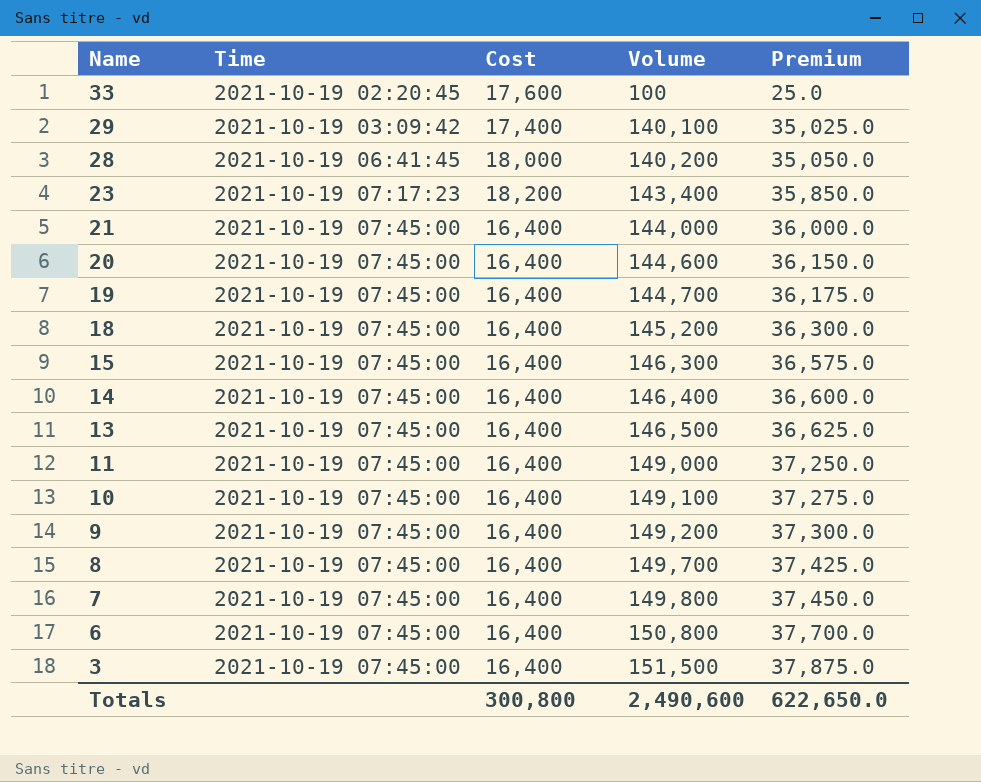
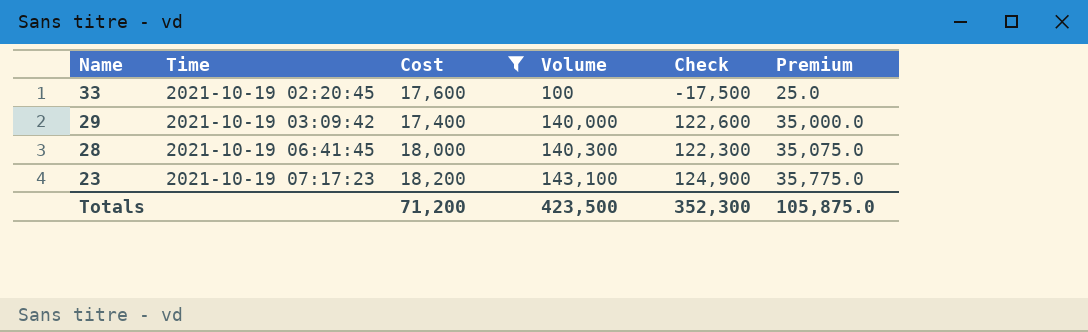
filter: none -> Cost != 16,400
column Check | formula: none -> [Volume] - [Cost]
29 | Volume: 140,100 -> 140,000
29 | Premium: 35,025.0 -> 35,000.0
28 | Volume: 140,200 -> 140,300
28 | Premium: 35,050.0 -> 35,075.0
23 | Volume: 143,400 -> 143,100
23 | Premium: 35,850.0 -> 35,775.0
Totals | Cost: 300,800 -> 71,200
Totals | Volume: 2,490,600 -> 423,500
Totals | Premium: 622,650.0 -> 105,875.0

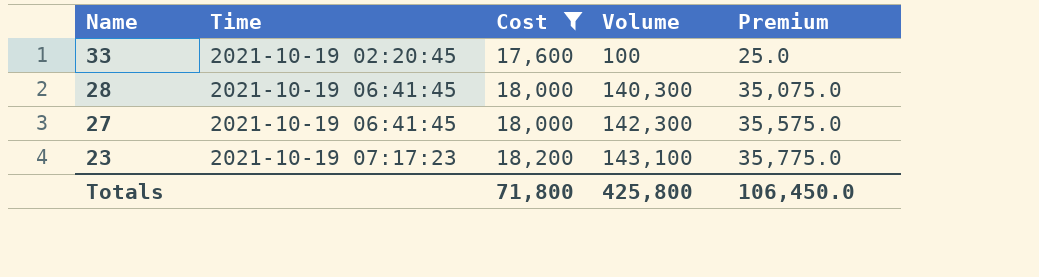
column Check | formula: [Volume] - [Cost] -> none
row 29: 2021-10-19 03:09:42 | 17,400 | 140,000 | 122,600 | 35,000.0 -> none
row 27: none -> 2021-10-19 06:41:45 | 18,000 | 142,300 | 35,575.0
Totals | Cost: 71,200 -> 71,800
Totals | Volume: 423,500 -> 425,800
Totals | Premium: 105,875.0 -> 106,450.0

